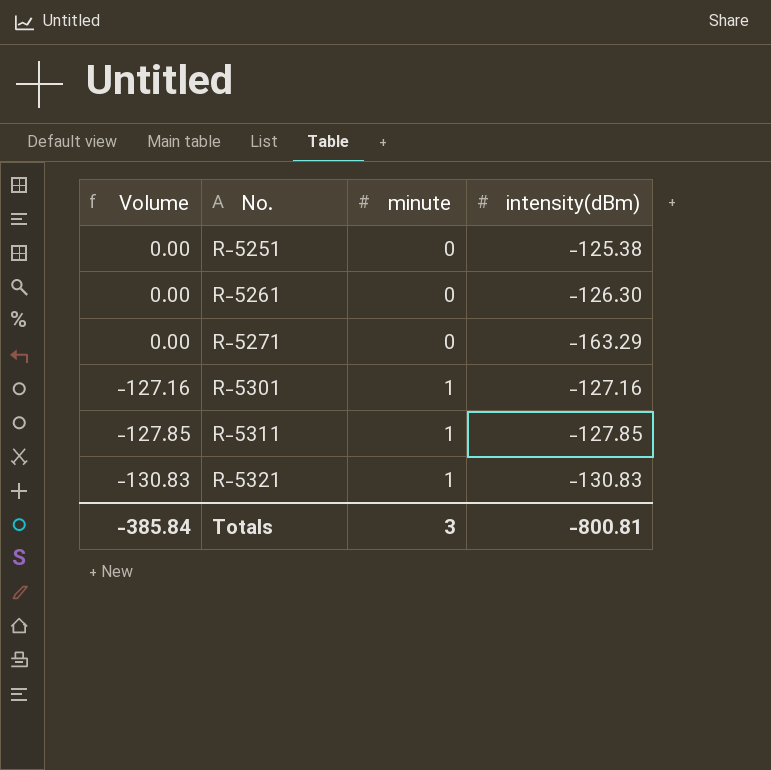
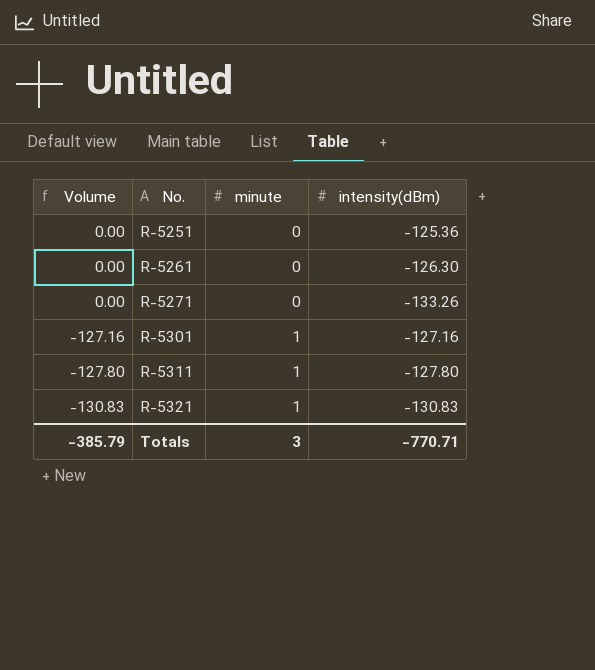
R-5251 | intensity(dBm): -125.38 -> -125.36
R-5271 | intensity(dBm): -163.29 -> -133.26
R-5311 | Volume: -127.85 -> -127.80
R-5311 | intensity(dBm): -127.85 -> -127.80
Totals | Volume: -385.84 -> -385.79
Totals | intensity(dBm): -800.81 -> -770.71

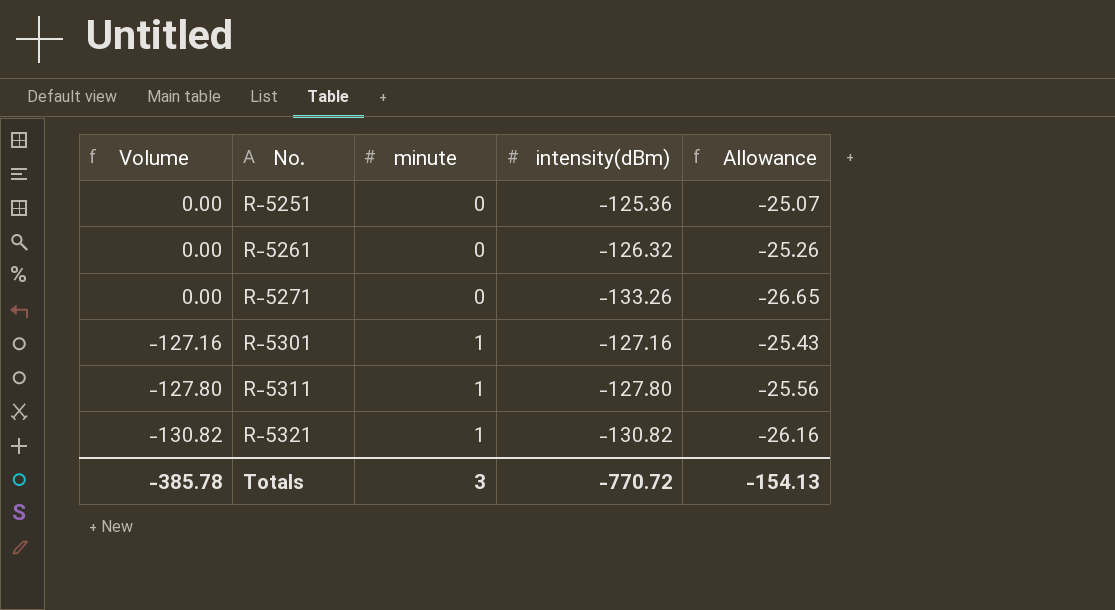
column Allowance | formula: none -> [intensity(dBm)] * 0.2
R-5261 | intensity(dBm): -126.30 -> -126.32
R-5321 | Volume: -130.83 -> -130.82
R-5321 | intensity(dBm): -130.83 -> -130.82
Totals | Volume: -385.79 -> -385.78
Totals | intensity(dBm): -770.71 -> -770.72

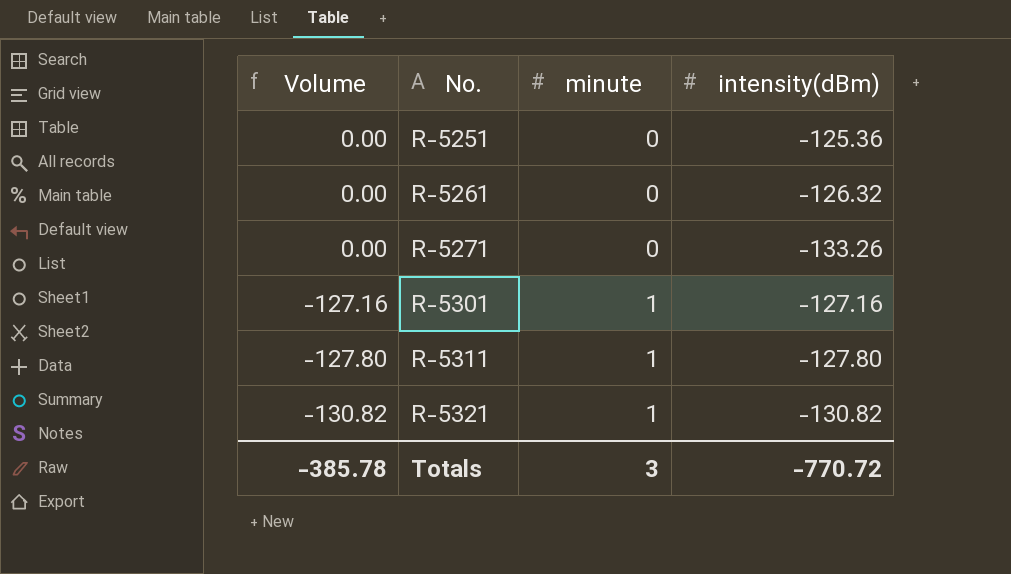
column Allowance | formula: [intensity(dBm)] * 0.2 -> none

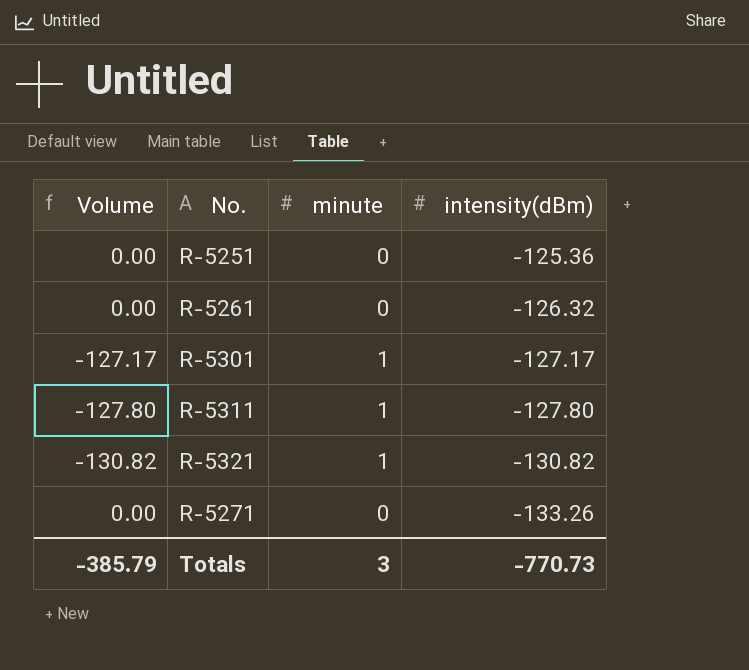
row order: Volume descending -> intensity(dBm) descending
R-5301 | Volume: -127.16 -> -127.17
R-5301 | intensity(dBm): -127.16 -> -127.17
Totals | Volume: -385.78 -> -385.79
Totals | intensity(dBm): -770.72 -> -770.73

